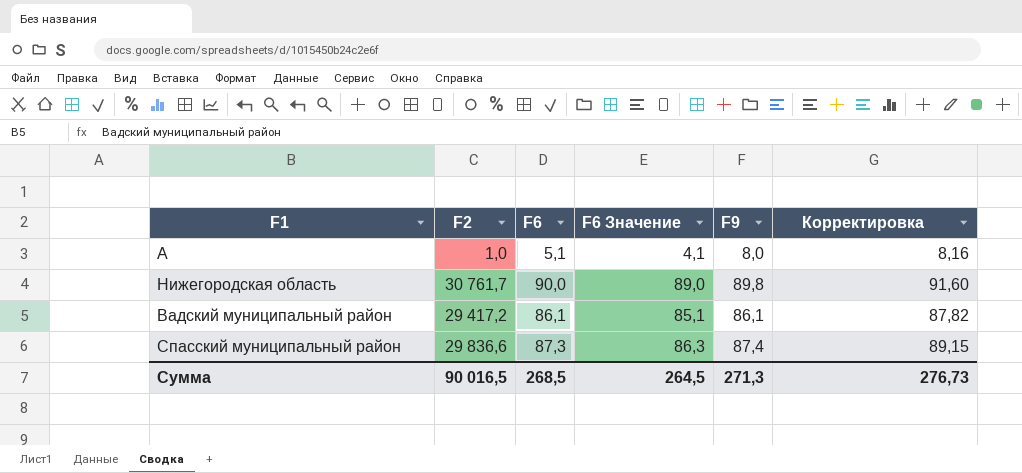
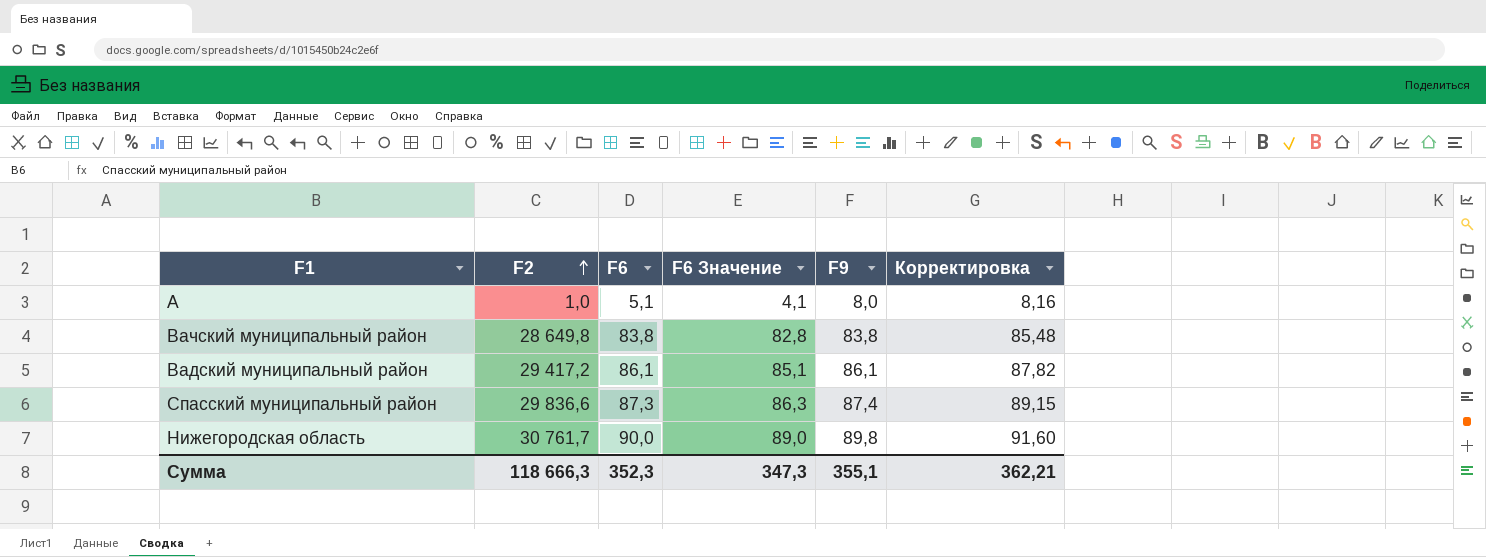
row order: none -> F2 ascending
row Вачский муниципальный район: none -> 28 649,8 | 83,8 | 82,8 | 83,8 | 85,48
Сумма | F2: 90 016,5 -> 118 666,3
Сумма | F6: 268,5 -> 352,3
Сумма | F6 Значение: 264,5 -> 347,3
Сумма | F9: 271,3 -> 355,1
Сумма | Корректировка: 276,73 -> 362,21

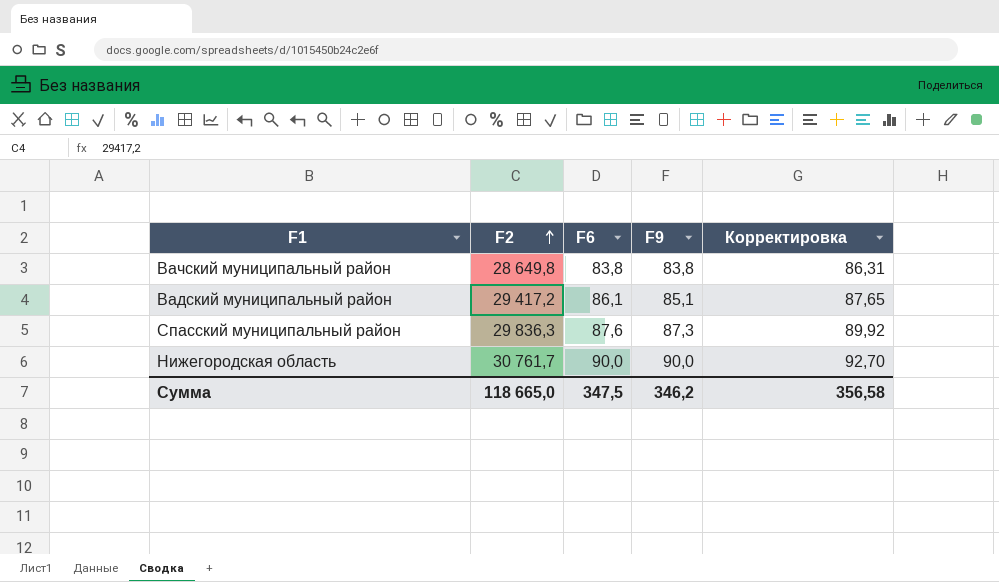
column F6 Значение | formula: [F6] - 1 -> none
column Корректировка | formula: [F9] * 1,02 -> [F9] * 1,03
row А: 1,0 | 5,1 | 4,1 | 8,0 | 8,16 -> none
Вадский муниципальный район | F9: 86,1 -> 85,1
Спасский муниципальный район | F2: 29 836,6 -> 29 836,3
Спасский муниципальный район | F6: 87,3 -> 87,6
Спасский муниципальный район | F9: 87,4 -> 87,3
Нижегородская область | F9: 89,8 -> 90,0
Сумма | F2: 118 666,3 -> 118 665,0
Сумма | F6: 352,3 -> 347,5
Сумма | F9: 355,1 -> 346,2
Сумма | Корректировка: 362,21 -> 356,58

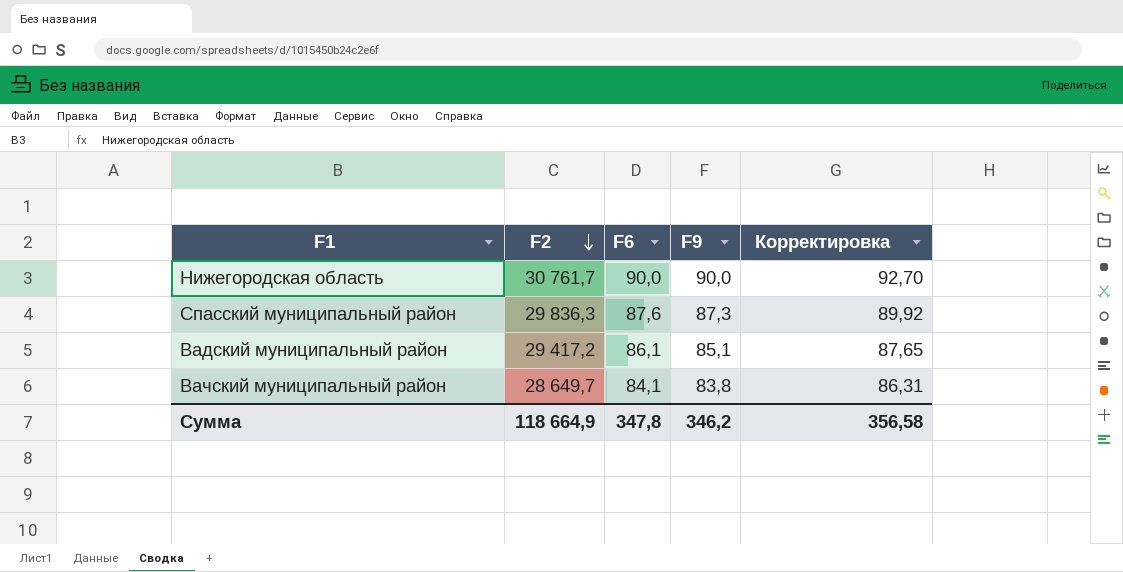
row order: F2 ascending -> F2 descending
Вачский муниципальный район | F2: 28 649,8 -> 28 649,7
Вачский муниципальный район | F6: 83,8 -> 84,1
Сумма | F2: 118 665,0 -> 118 664,9
Сумма | F6: 347,5 -> 347,8

